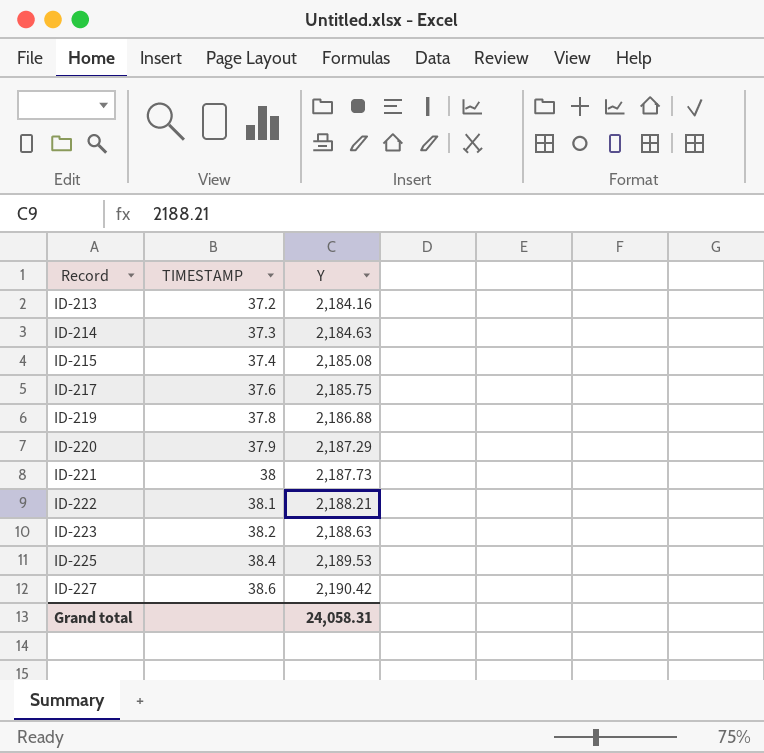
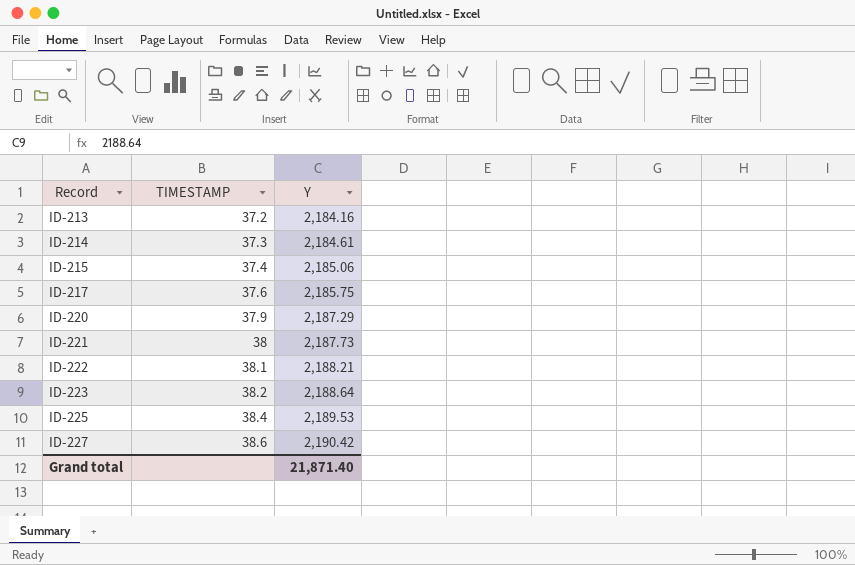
row ID-219: 37.8 | 2,186.88 -> none
ID-214 | Y: 2,184.63 -> 2,184.61
ID-215 | Y: 2,185.08 -> 2,185.06
ID-223 | Y: 2,188.63 -> 2,188.64
Grand total | Y: 24,058.31 -> 21,871.40

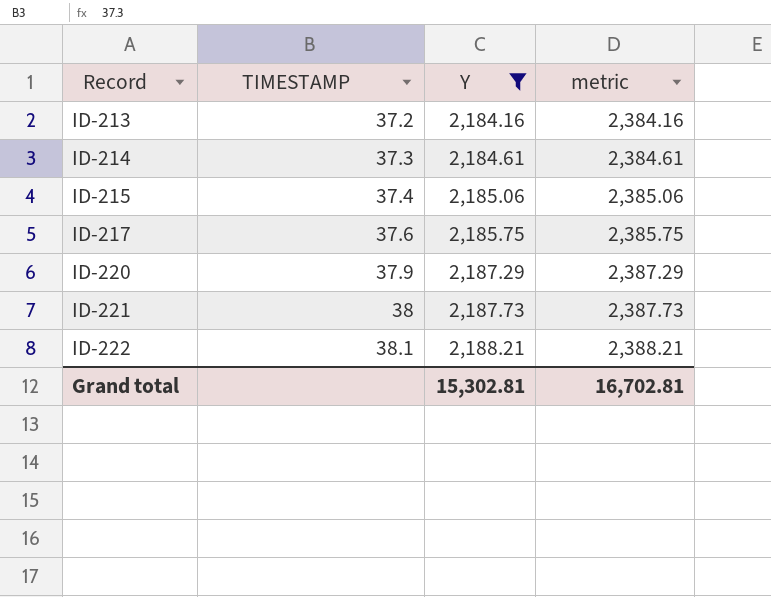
filter: none -> Y <= 2,188.21
column metric | formula: none -> [Y] + 200
Grand total | Y: 21,871.40 -> 15,302.81

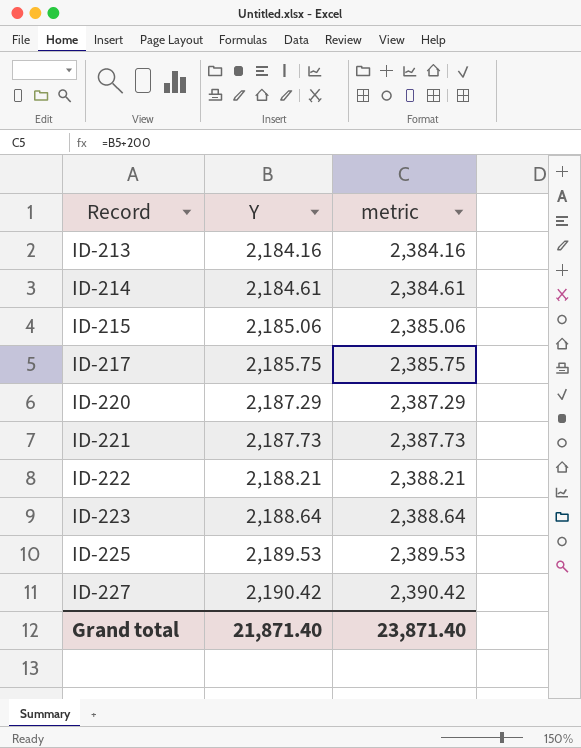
filter: Y <= 2,188.21 -> none
column TIMESTAMP | position: 2 -> none
Grand total | Y: 15,302.81 -> 21,871.40
Grand total | metric: 16,702.81 -> 23,871.40

